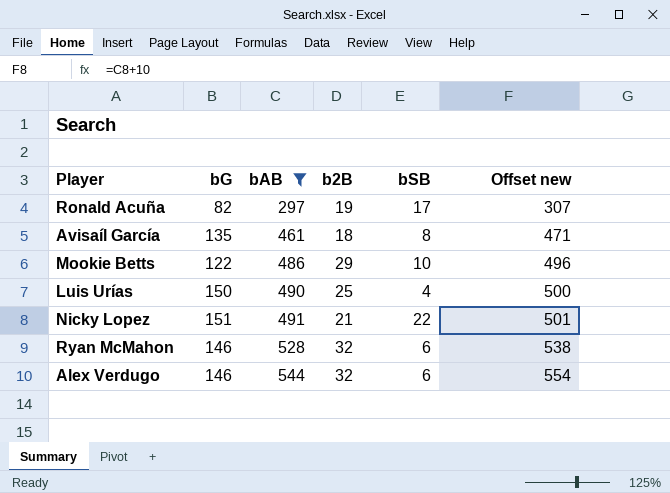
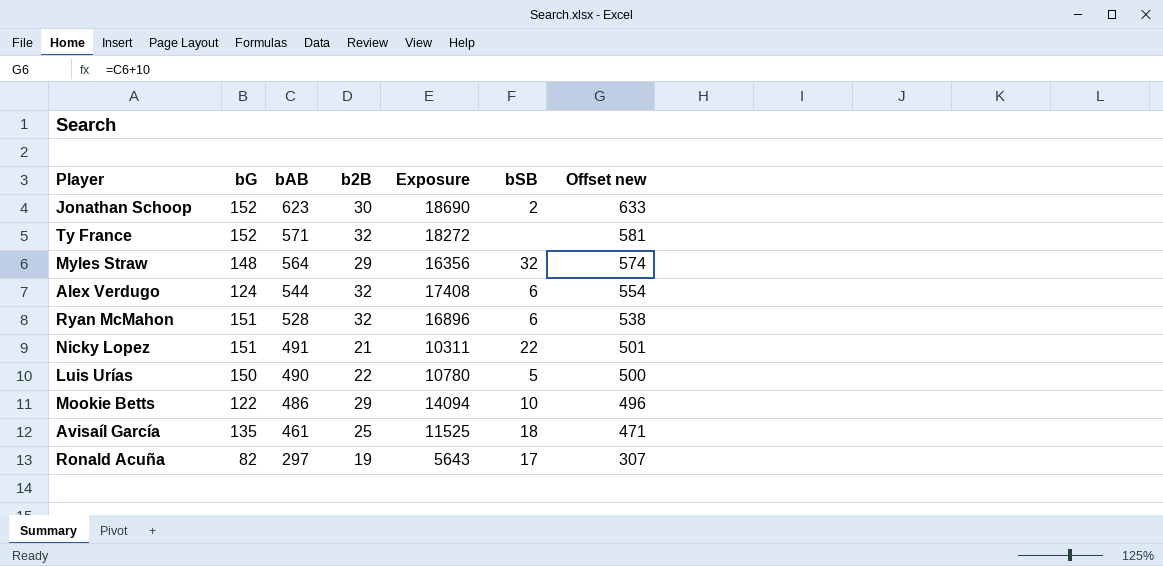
filter: bAB <= 544 -> none
row order: bAB ascending -> bAB descending
column Exposure | formula: none -> [bAB] * [b2B]
Alex Verdugo | bG: 146 -> 124
Ryan McMahon | bG: 146 -> 151
Luis Urías | b2B: 25 -> 22
Luis Urías | bSB: 4 -> 5
Avisaíl García | b2B: 18 -> 25
Avisaíl García | bSB: 8 -> 18

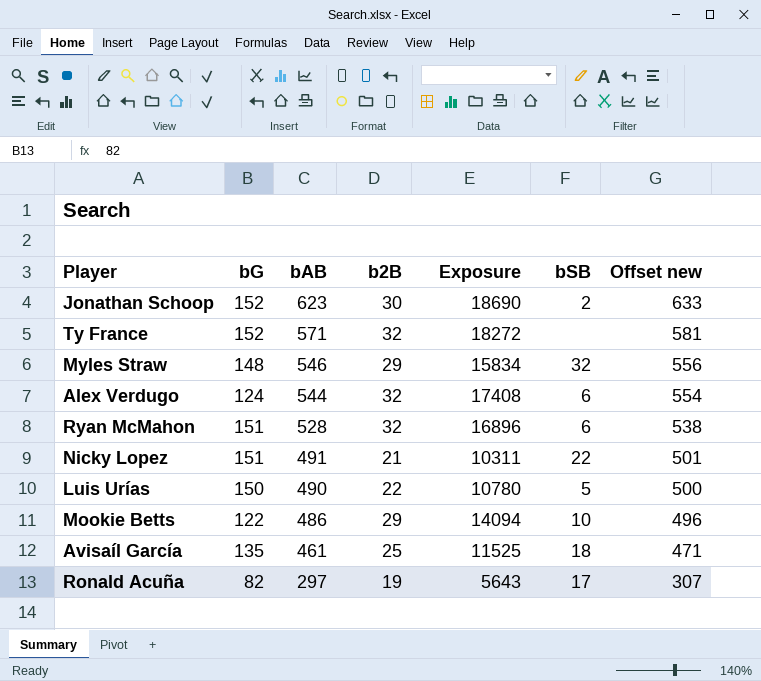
Myles Straw | bAB: 564 -> 546
Myles Straw | Exposure: 16356 -> 15834
Myles Straw | Offset new: 574 -> 556

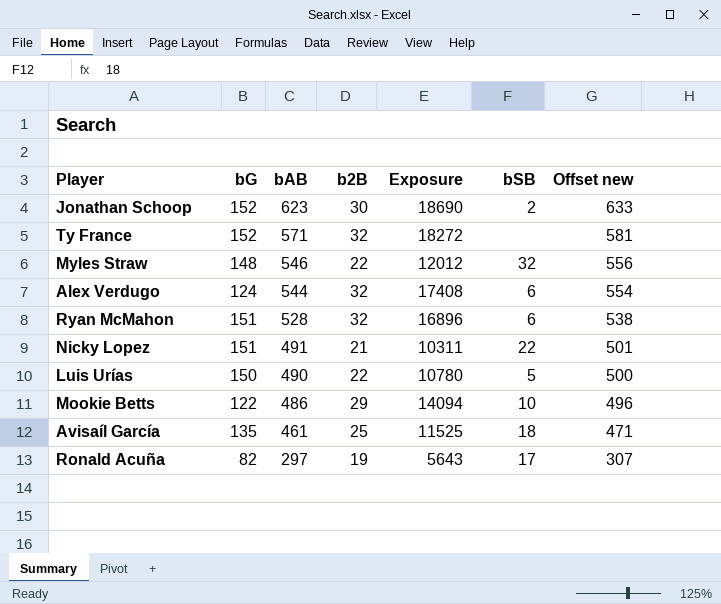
Myles Straw | b2B: 29 -> 22
Myles Straw | Exposure: 15834 -> 12012

